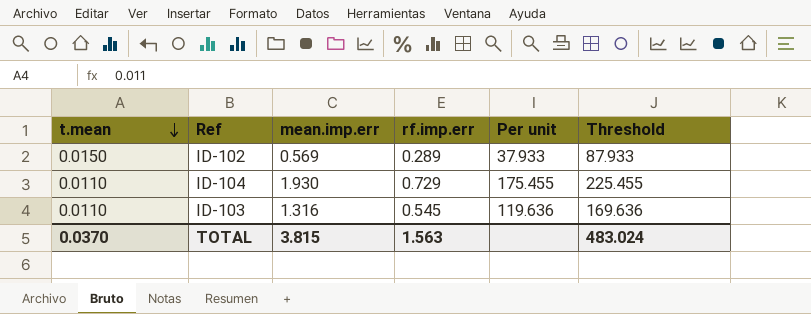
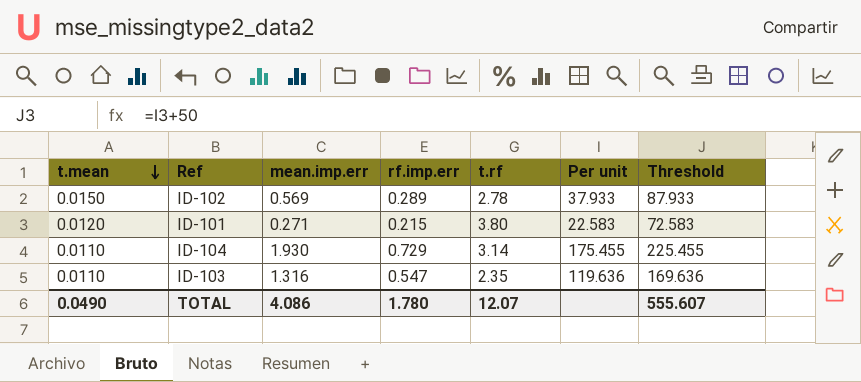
column t.rf | position: none -> 5
row ID-101: none -> 0.0120 | 0.271 | 0.215 | 3.80 | 22.583 | 72.583
ID-103 | rf.imp.err: 0.545 -> 0.547
TOTAL | t.mean: 0.0370 -> 0.0490
TOTAL | mean.imp.err: 3.815 -> 4.086
TOTAL | rf.imp.err: 1.563 -> 1.780
TOTAL | Threshold: 483.024 -> 555.607

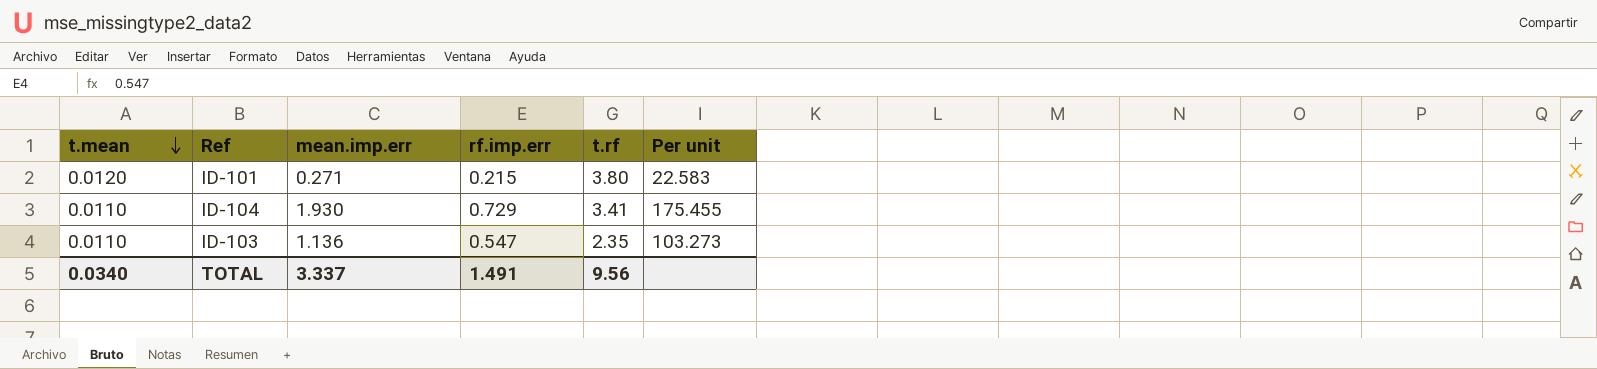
column Threshold | formula: [Per unit] + 50 -> none
row ID-102: 0.0150 | 0.569 | 0.289 | 2.78 | 37.933 | 87.933 -> none
ID-104 | t.rf: 3.14 -> 3.41
ID-103 | mean.imp.err: 1.316 -> 1.136
ID-103 | Per unit: 119.636 -> 103.273
TOTAL | t.mean: 0.0490 -> 0.0340
TOTAL | mean.imp.err: 4.086 -> 3.337
TOTAL | rf.imp.err: 1.780 -> 1.491
TOTAL | t.rf: 12.07 -> 9.56

